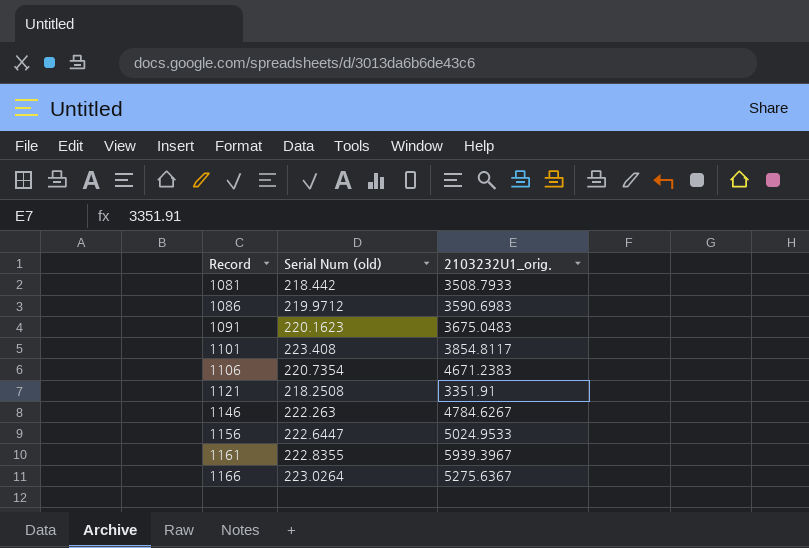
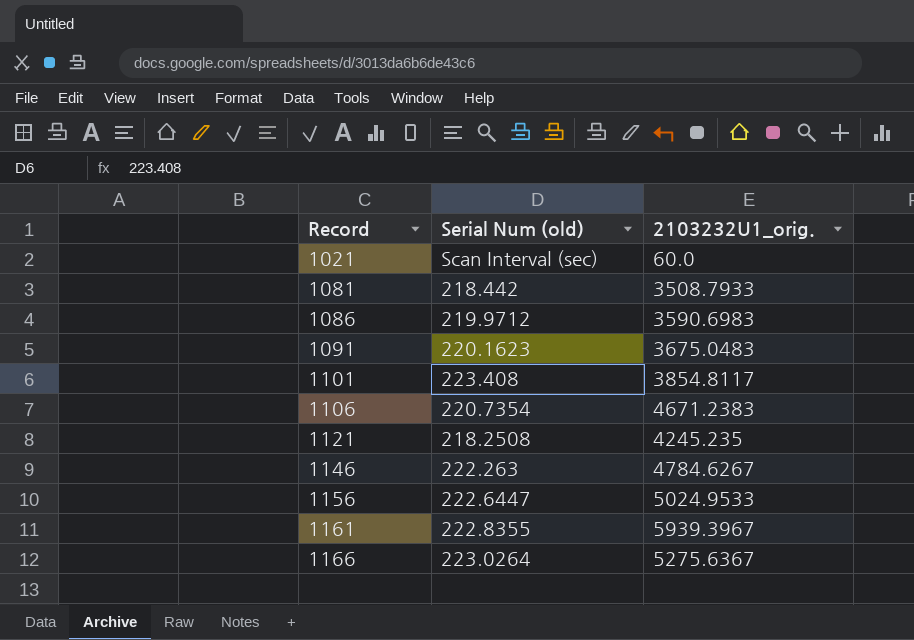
row 1021: none -> Scan Interval (sec) | 60.0
1121 | 2103232U1_orig.: 3351.91 -> 4245.235

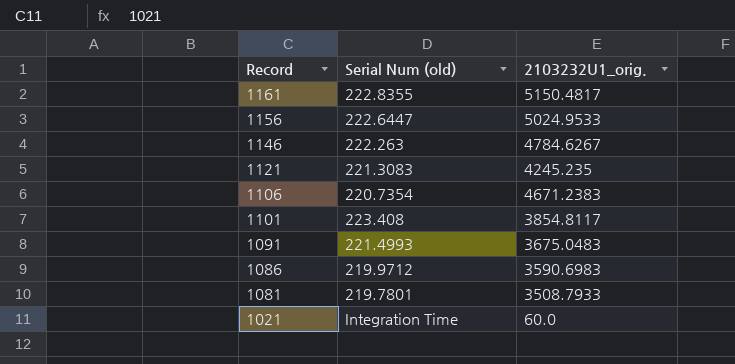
row order: Record ascending -> Record descending
row 1166: 223.0264 | 5275.6367 -> none
1161 | 2103232U1_orig.: 5939.3967 -> 5150.4817
1121 | Serial Num (old): 218.2508 -> 221.3083
1091 | Serial Num (old): 220.1623 -> 221.4993
1081 | Serial Num (old): 218.442 -> 219.7801
1021 | Serial Num (old): Scan Interval (sec) -> Integration Time

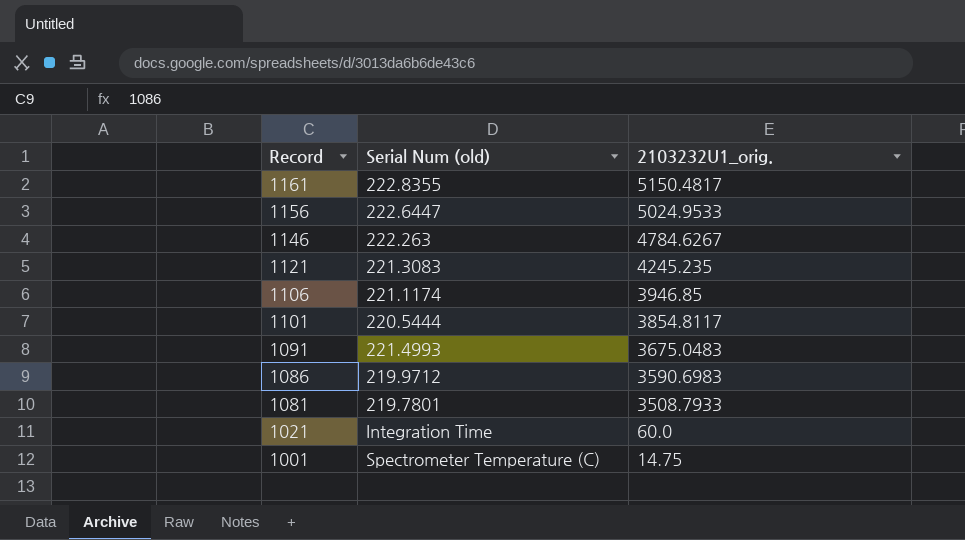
1106 | Serial Num (old): 220.7354 -> 221.1174
1106 | 2103232U1_orig.: 4671.2383 -> 3946.85
1101 | Serial Num (old): 223.408 -> 220.5444
row 1001: none -> Spectrometer Temperature (C) | 14.75

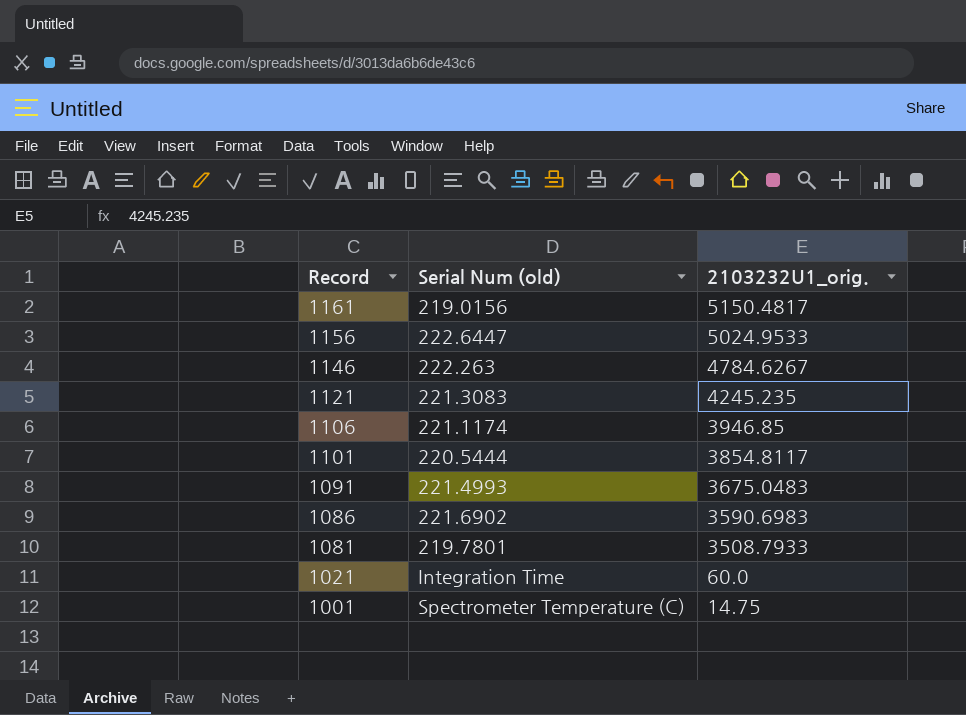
1161 | Serial Num (old): 222.8355 -> 219.0156
1086 | Serial Num (old): 219.9712 -> 221.6902

